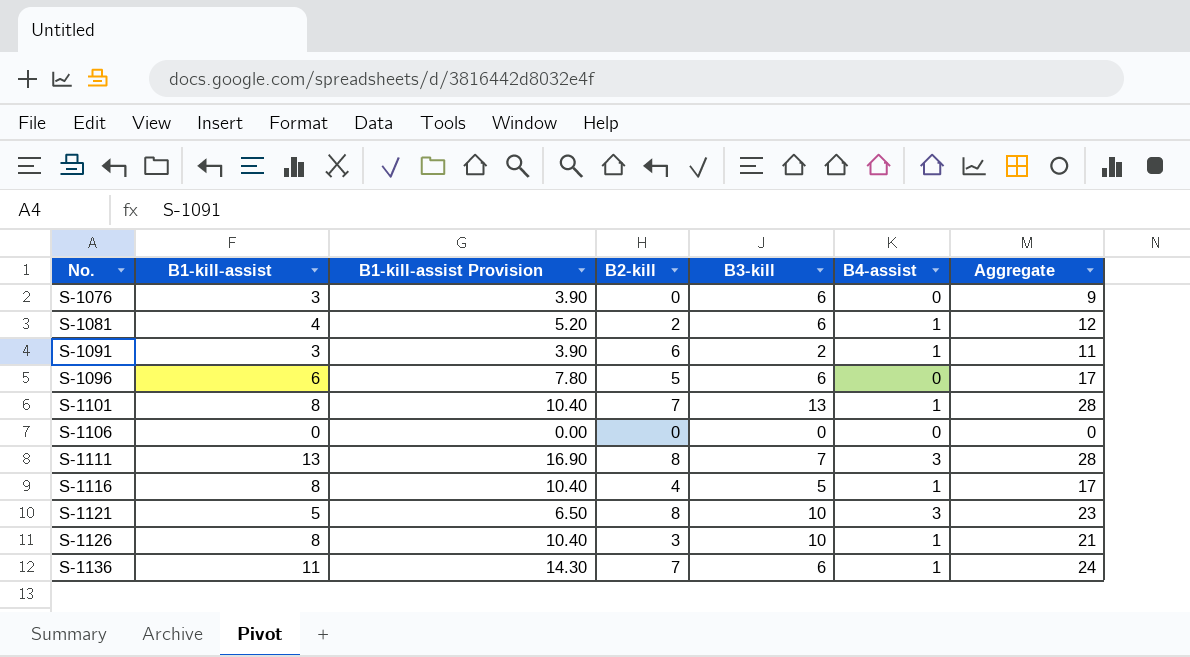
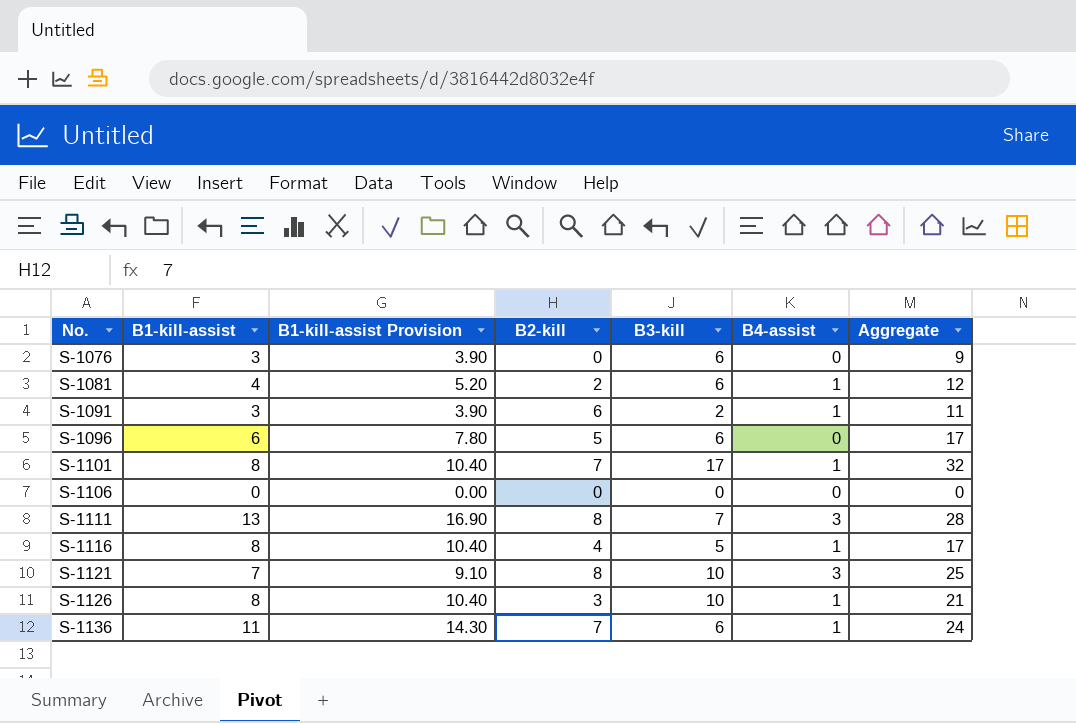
S-1101 | B3-kill: 13 -> 17
S-1101 | Aggregate: 28 -> 32
S-1121 | B1-kill-assist: 5 -> 7
S-1121 | B1-kill-assist Provision: 6.50 -> 9.10
S-1121 | Aggregate: 23 -> 25

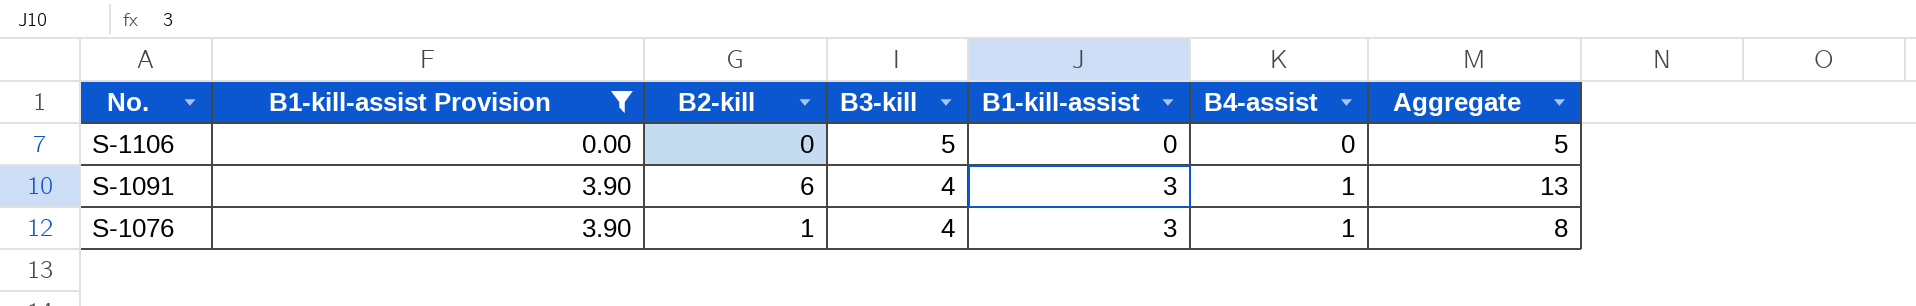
filter: none -> B1-kill-assist Provision <= 3.90
row order: No. ascending -> No. descending
column B1-kill-assist | position: 2 -> 5
S-1106 | B3-kill: 0 -> 5
S-1106 | Aggregate: 0 -> 5
S-1091 | B3-kill: 2 -> 4
S-1091 | Aggregate: 11 -> 13
S-1076 | B2-kill: 0 -> 1
S-1076 | B3-kill: 6 -> 4
S-1076 | B4-assist: 0 -> 1
S-1076 | Aggregate: 9 -> 8

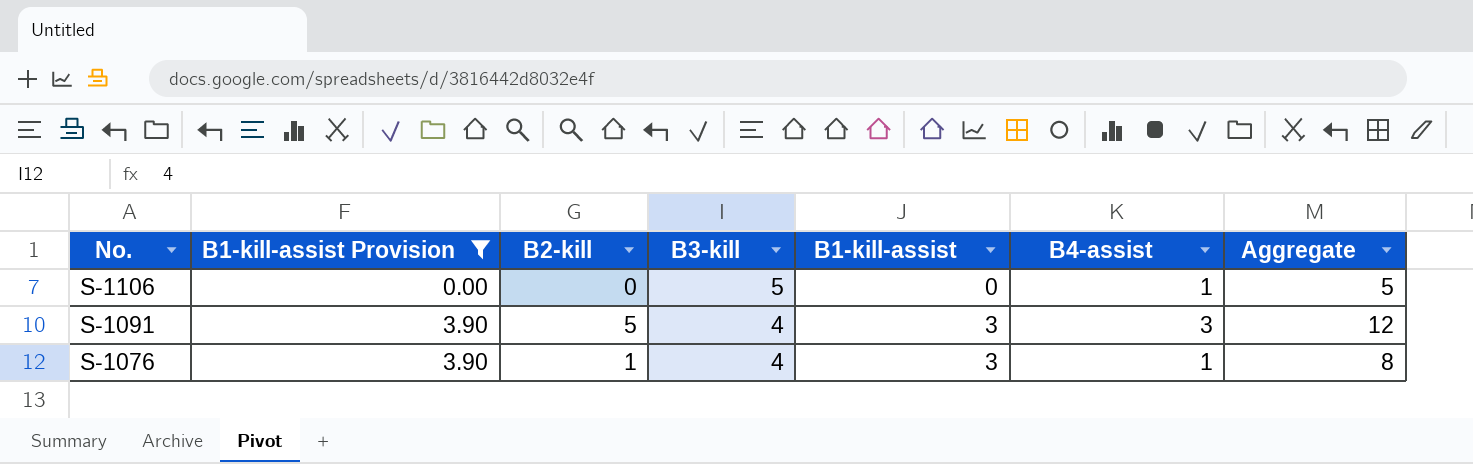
S-1106 | B4-assist: 0 -> 1
S-1091 | B2-kill: 6 -> 5
S-1091 | B4-assist: 1 -> 3
S-1091 | Aggregate: 13 -> 12

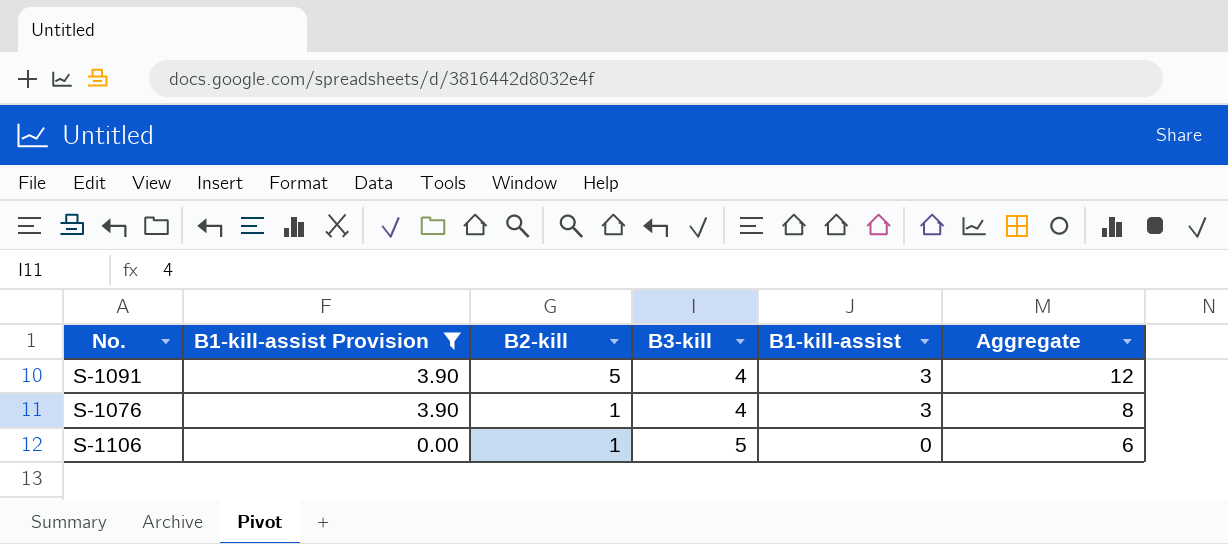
row order: No. descending -> B1-kill-assist Provision descending
column B4-assist | position: 6 -> none
S-1106 | B2-kill: 0 -> 1
S-1106 | Aggregate: 5 -> 6

